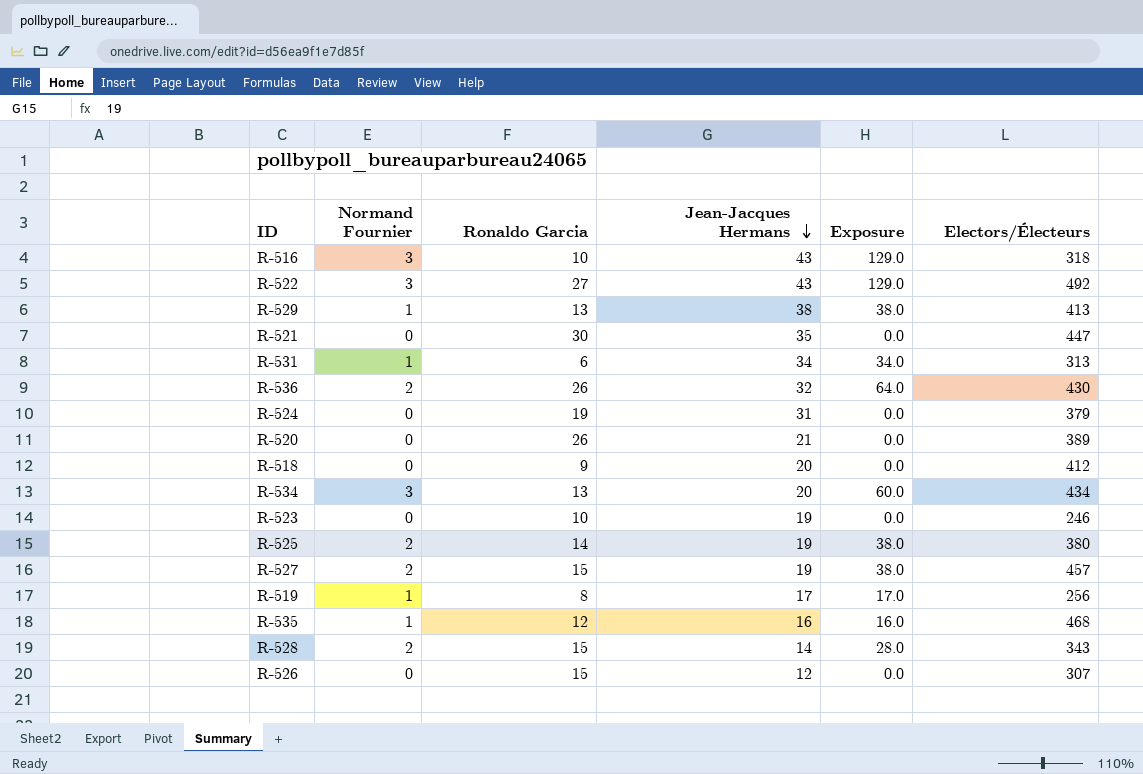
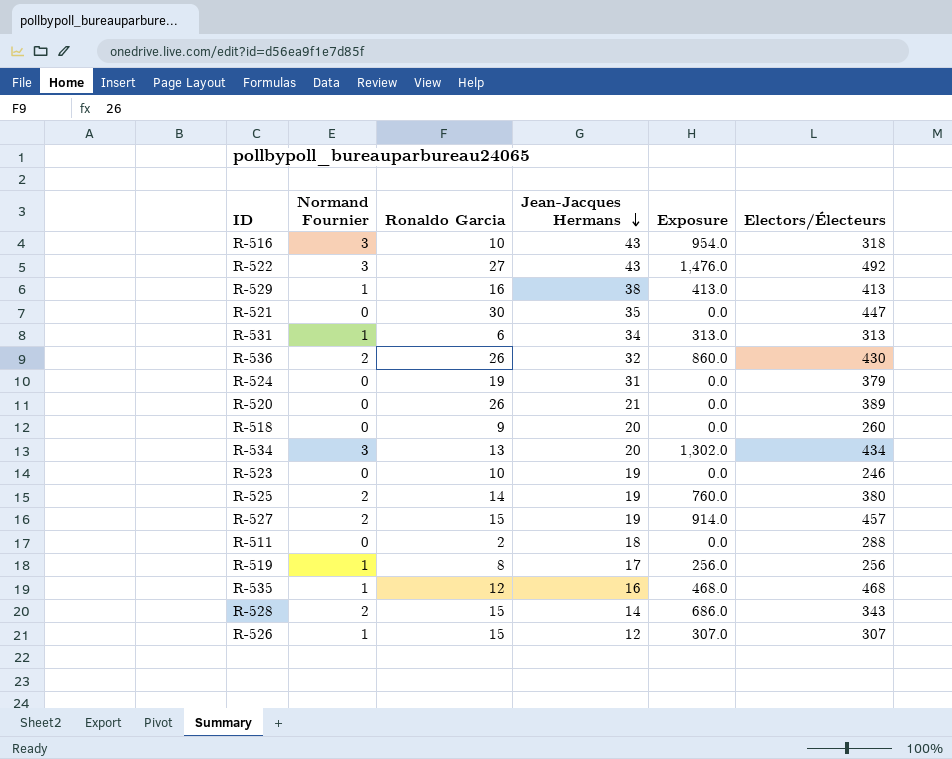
column Exposure | formula: [Normand Fournier] * [Jean-Jacques Hermans] -> [Normand Fournier] * [Electors/Électeurs]
R-529 | Ronaldo Garcia: 13 -> 16
R-518 | Electors/Électeurs: 412 -> 260
row R-511: none -> 0 | 2 | 18 | 0.0 | 288
R-526 | Normand Fournier: 0 -> 1

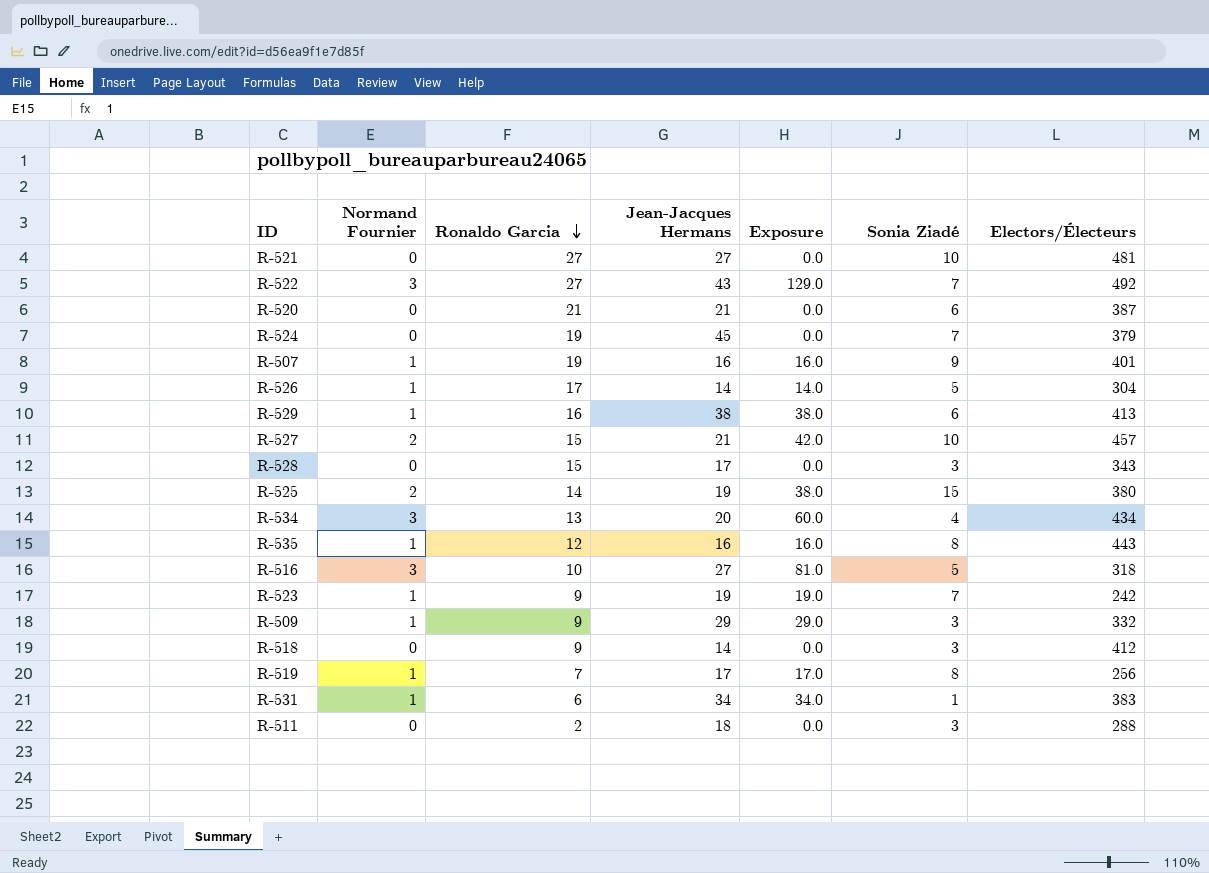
row order: Jean-Jacques Hermans descending -> Ronaldo Garcia descending
column Exposure | formula: [Normand Fournier] * [Electors/Électeurs] -> [Normand Fournier] * [Jean-Jacques Hermans]
column Sonia Ziadé | position: none -> 6
row R-536: 2 | 26 | 32 | 860.0 | 430 -> none
R-521 | Ronaldo Garcia: 30 -> 27
R-521 | Jean-Jacques Hermans: 35 -> 27
R-521 | Electors/Électeurs: 447 -> 481
R-520 | Ronaldo Garcia: 26 -> 21
R-520 | Electors/Électeurs: 389 -> 387
R-524 | Jean-Jacques Hermans: 31 -> 45
row R-507: none -> 1 | 19 | 16 | 16.0 | 9 | 401
R-526 | Ronaldo Garcia: 15 -> 17
R-526 | Jean-Jacques Hermans: 12 -> 14
R-526 | Electors/Électeurs: 307 -> 304
R-527 | Jean-Jacques Hermans: 19 -> 21
R-528 | Normand Fournier: 2 -> 0
R-528 | Jean-Jacques Hermans: 14 -> 17
R-535 | Electors/Électeurs: 468 -> 443
R-516 | Jean-Jacques Hermans: 43 -> 27
R-523 | Normand Fournier: 0 -> 1
R-523 | Ronaldo Garcia: 10 -> 9
R-523 | Electors/Électeurs: 246 -> 242
row R-509: none -> 1 | 9 | 29 | 29.0 | 3 | 332
R-518 | Jean-Jacques Hermans: 20 -> 14
R-518 | Electors/Électeurs: 260 -> 412
R-519 | Ronaldo Garcia: 8 -> 7
R-531 | Electors/Électeurs: 313 -> 383

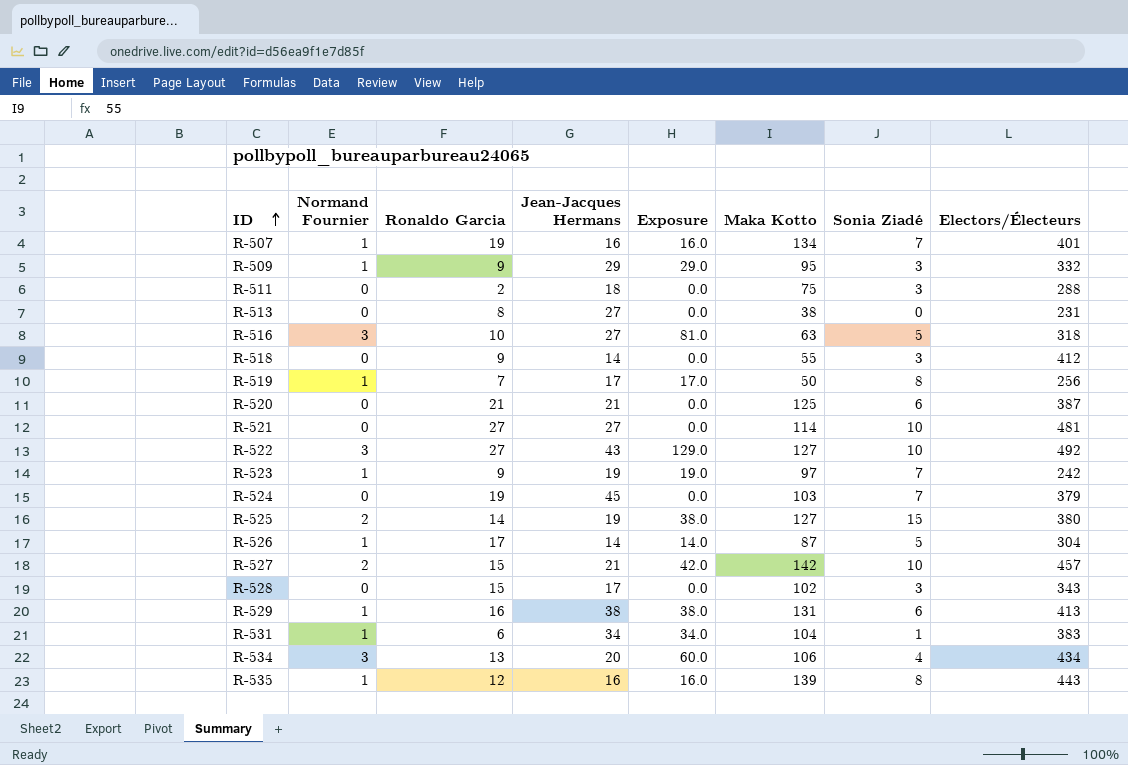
row order: Ronaldo Garcia descending -> ID ascending
column Maka Kotto | position: none -> 6
R-507 | Sonia Ziadé: 9 -> 7
row R-513: none -> 0 | 8 | 27 | 0.0 | 38 | 0 | 231
R-522 | Sonia Ziadé: 7 -> 10

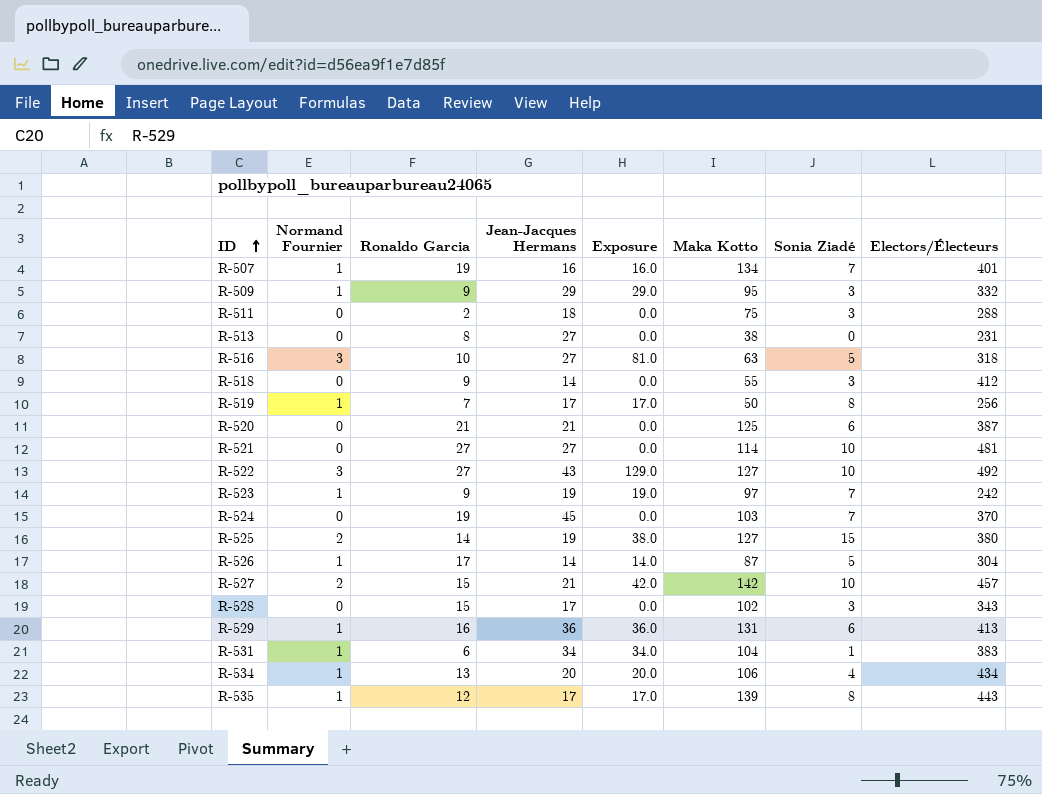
R-524 | Electors/Électeurs: 379 -> 370
R-529 | Jean-Jacques Hermans: 38 -> 36
R-529 | Exposure: 38.0 -> 36.0
R-534 | Normand Fournier: 3 -> 1
R-534 | Exposure: 60.0 -> 20.0
R-535 | Jean-Jacques Hermans: 16 -> 17
R-535 | Exposure: 16.0 -> 17.0

